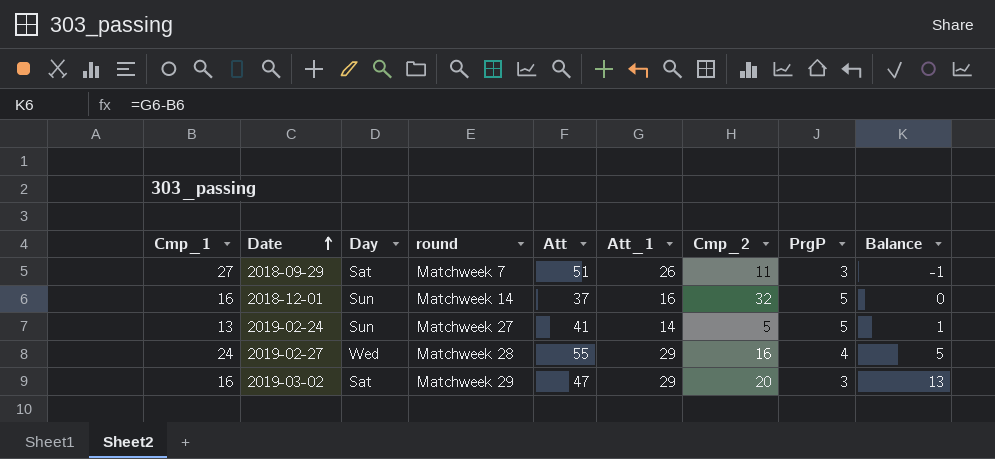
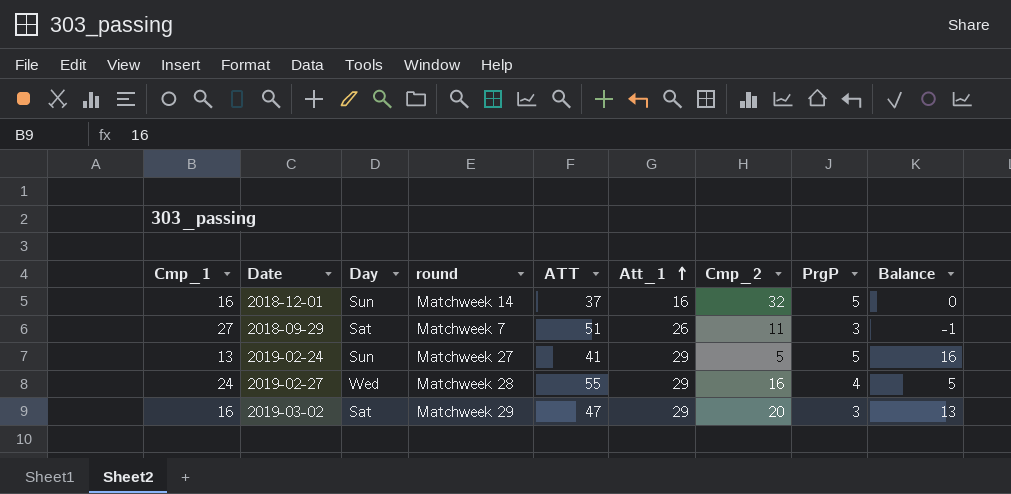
row order: Date ascending -> Att_1 ascending
column name: Att -> ATT
2019-02-24 | Att_1: 14 -> 29
2019-02-24 | Balance: 1 -> 16

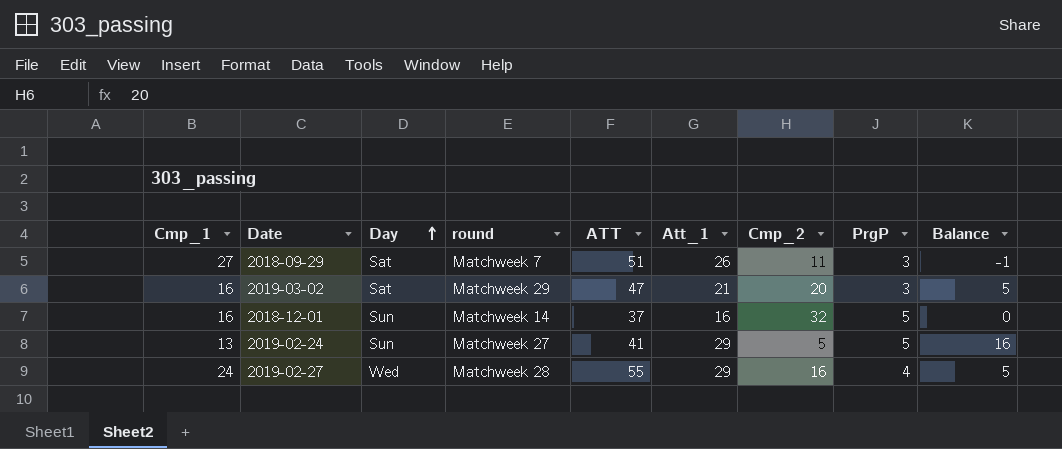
row order: Att_1 ascending -> Day ascending
2019-03-02 | Att_1: 29 -> 21
2019-03-02 | Balance: 13 -> 5

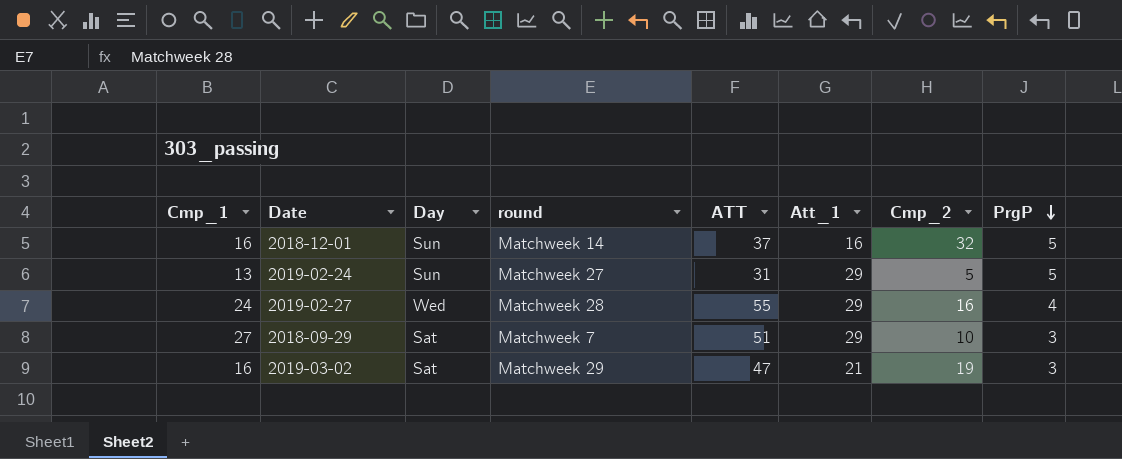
row order: Day ascending -> PrgP descending
column Balance | formula: [Att_1] - [Cmp_1] -> none
2019-02-24 | ATT: 41 -> 31
2018-09-29 | Att_1: 26 -> 29
2018-09-29 | Cmp_2: 11 -> 10
2019-03-02 | Cmp_2: 20 -> 19

